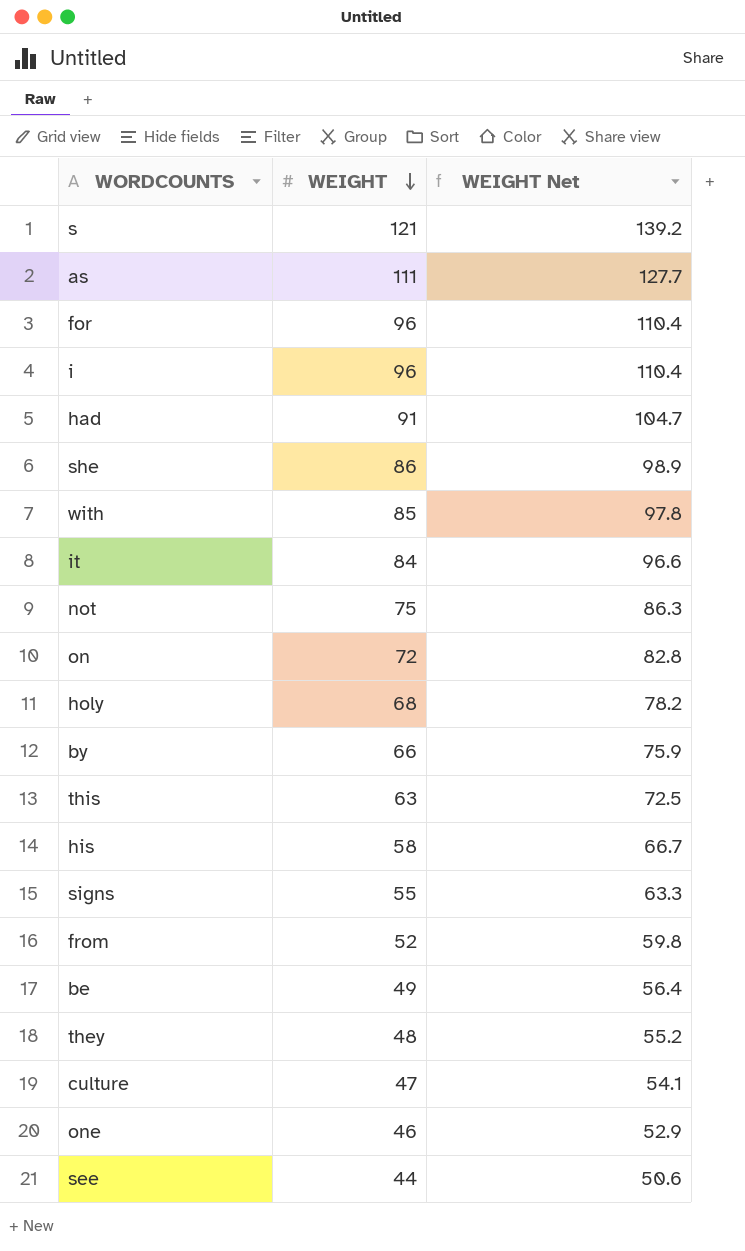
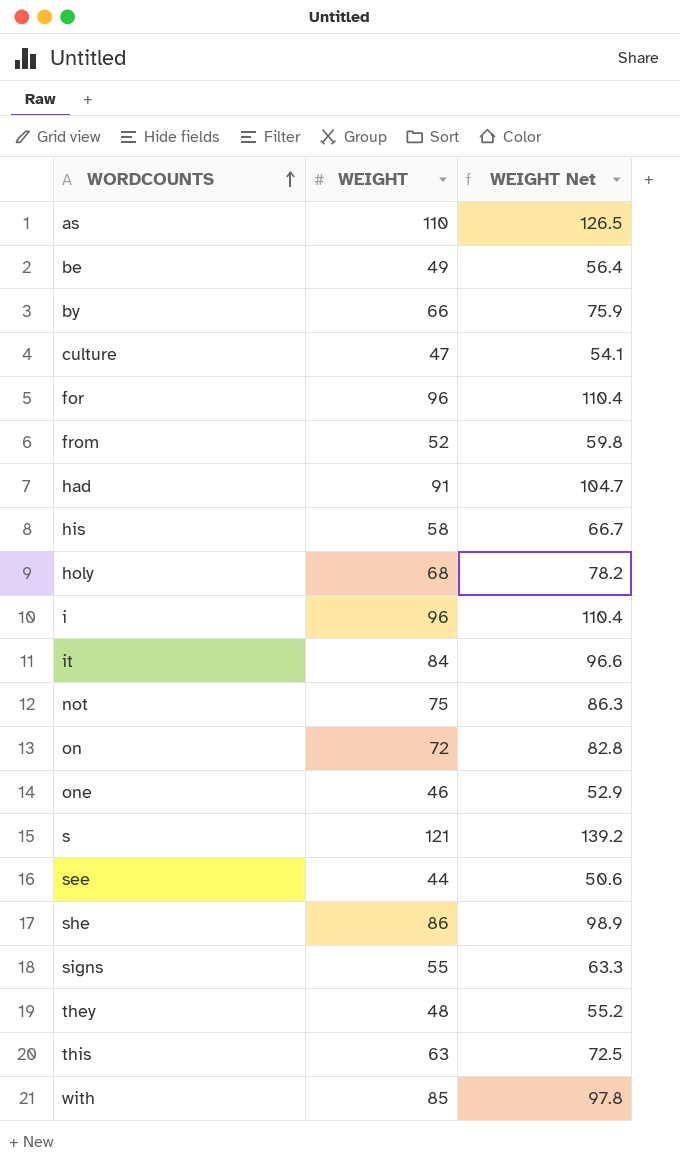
row order: WEIGHT descending -> WORDCOUNTS ascending
as | WEIGHT: 111 -> 110
as | WEIGHT Net: 127.7 -> 126.5

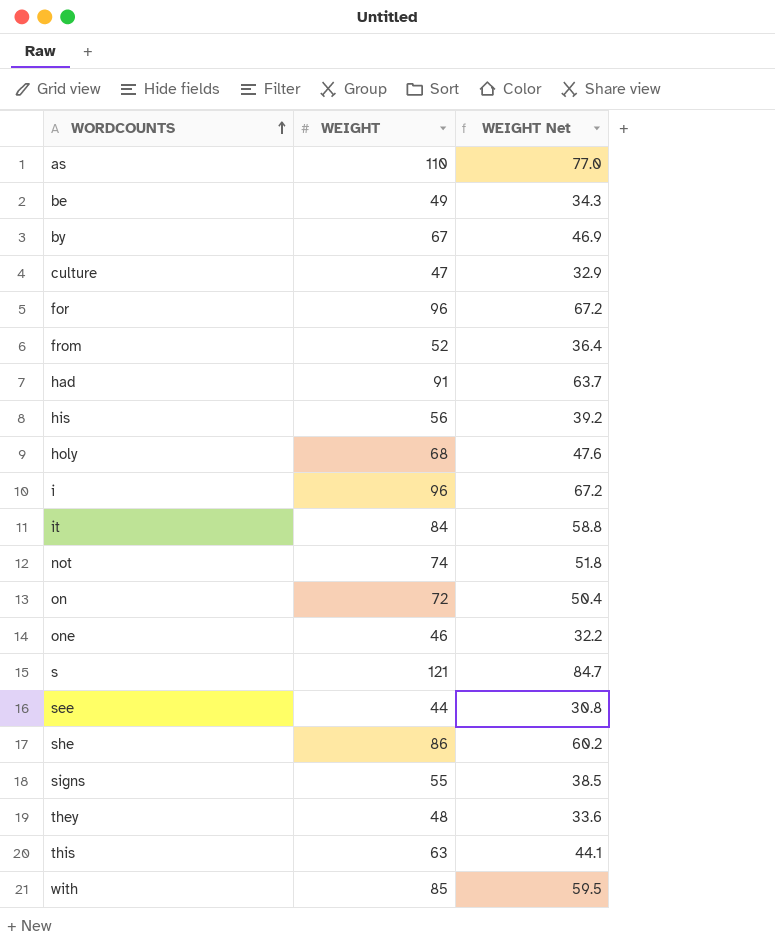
column WEIGHT Net | formula: [WEIGHT] * 1.15 -> [WEIGHT] * 0.7
by | WEIGHT: 66 -> 67
his | WEIGHT: 58 -> 56
not | WEIGHT: 75 -> 74

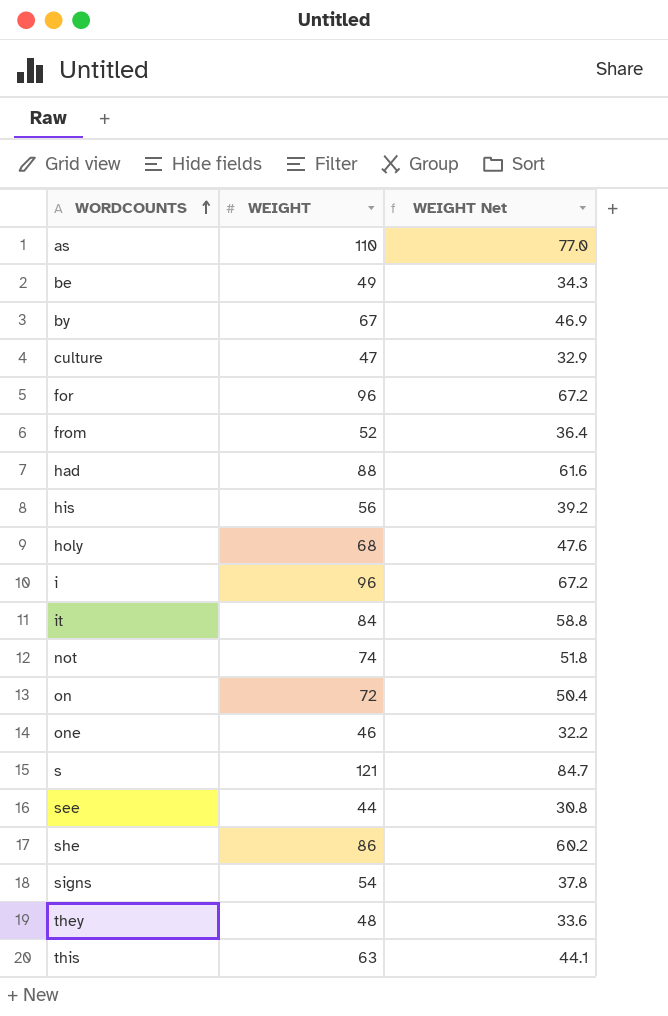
row with: 85 | 59.5 -> none
had | WEIGHT: 91 -> 88
had | WEIGHT Net: 63.7 -> 61.6
signs | WEIGHT: 55 -> 54
signs | WEIGHT Net: 38.5 -> 37.8

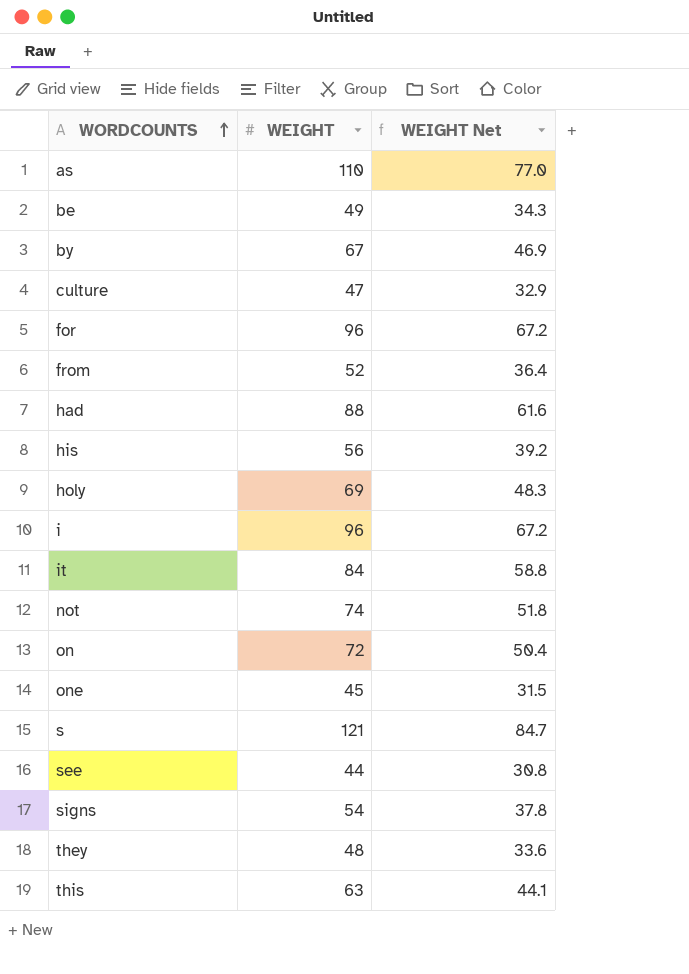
row she: 86 | 60.2 -> none
holy | WEIGHT: 68 -> 69
holy | WEIGHT Net: 47.6 -> 48.3
one | WEIGHT: 46 -> 45
one | WEIGHT Net: 32.2 -> 31.5

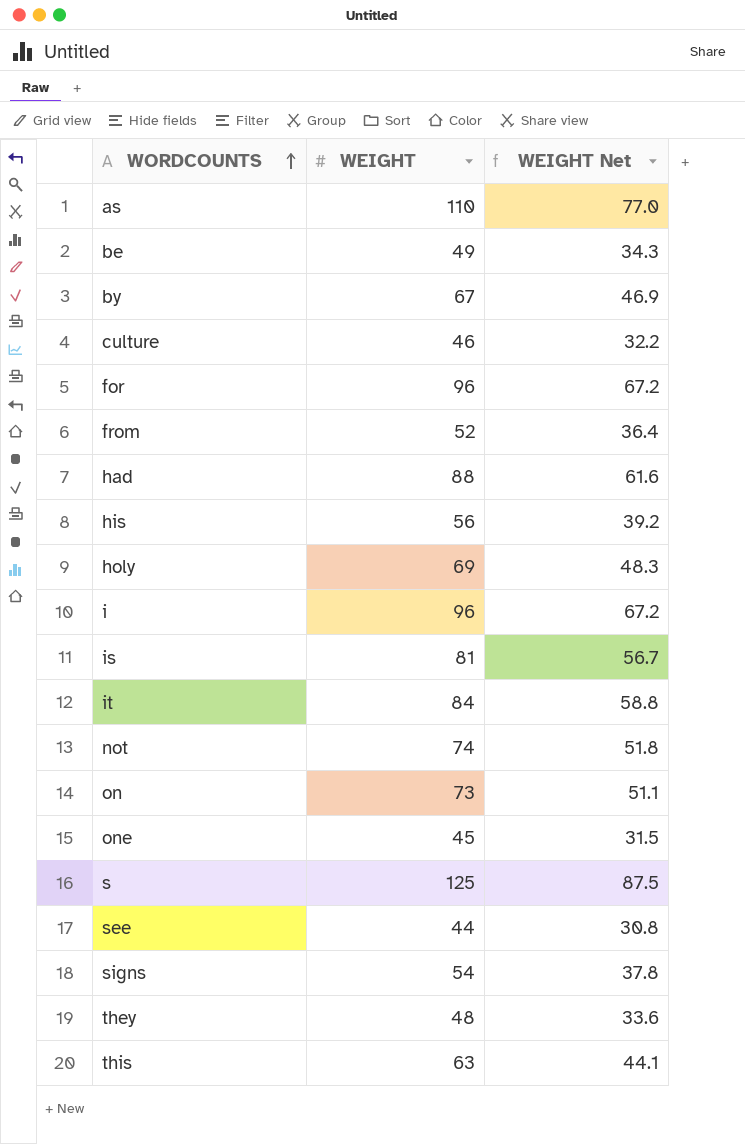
culture | WEIGHT: 47 -> 46
culture | WEIGHT Net: 32.9 -> 32.2
row is: none -> 81 | 56.7
on | WEIGHT: 72 -> 73
on | WEIGHT Net: 50.4 -> 51.1
s | WEIGHT: 121 -> 125
s | WEIGHT Net: 84.7 -> 87.5

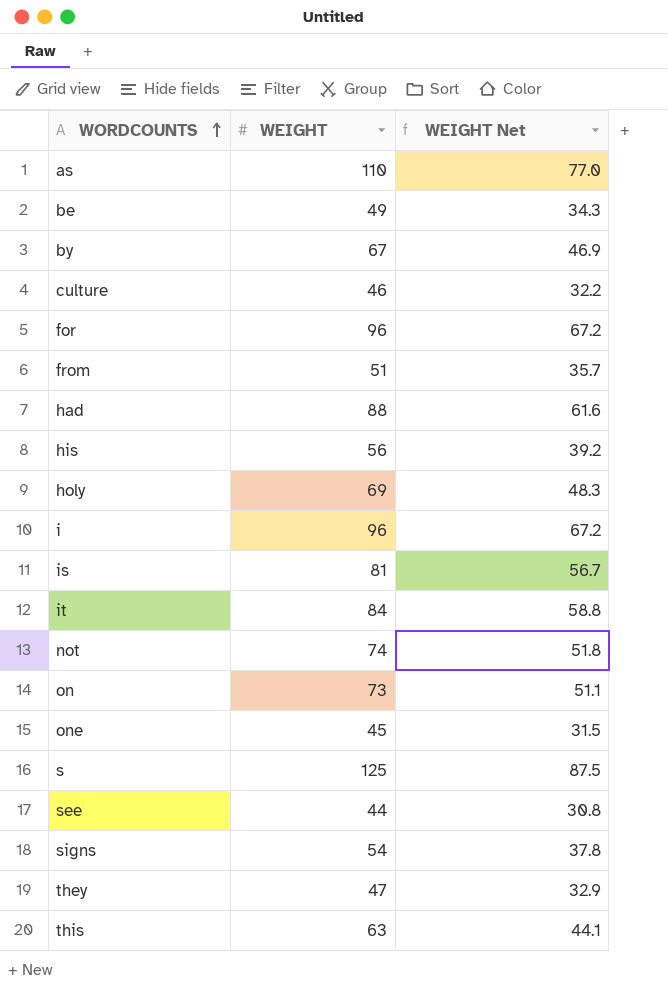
from | WEIGHT: 52 -> 51
from | WEIGHT Net: 36.4 -> 35.7
they | WEIGHT: 48 -> 47
they | WEIGHT Net: 33.6 -> 32.9

